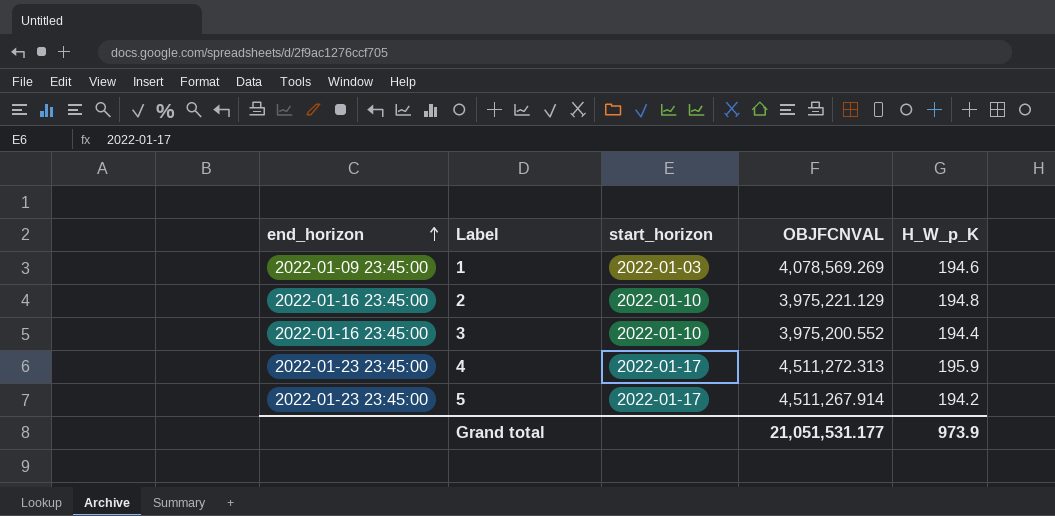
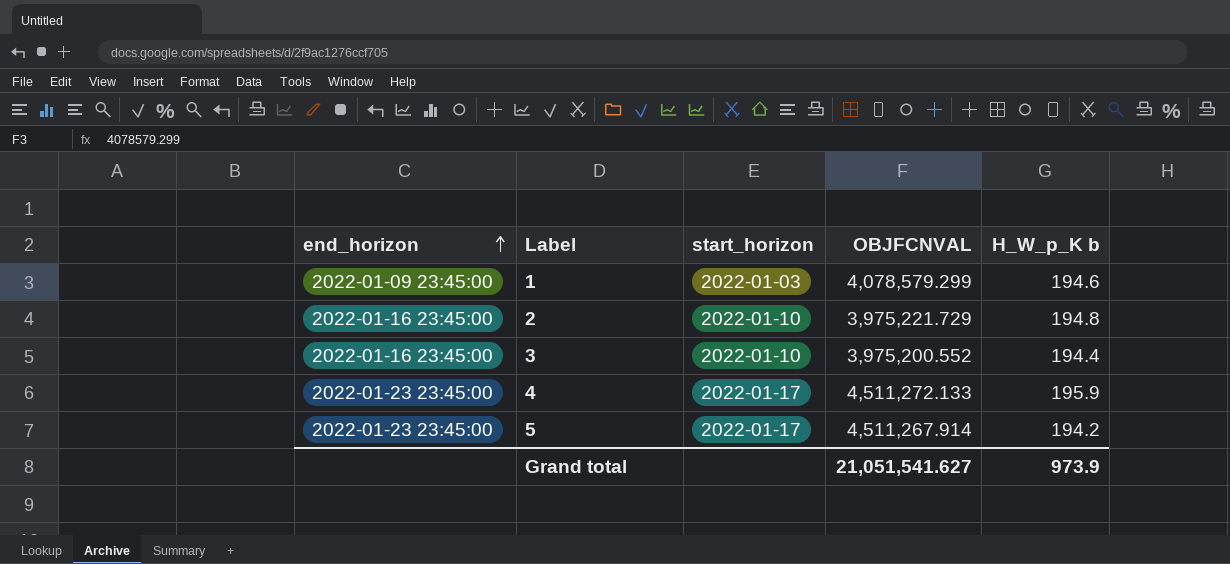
column name: H_W_p_K -> H_W_p_K b
1 | OBJFCNVAL: 4,078,569.269 -> 4,078,579.299
2 | OBJFCNVAL: 3,975,221.129 -> 3,975,221.729
4 | OBJFCNVAL: 4,511,272.313 -> 4,511,272.133
Grand total | OBJFCNVAL: 21,051,531.177 -> 21,051,541.627

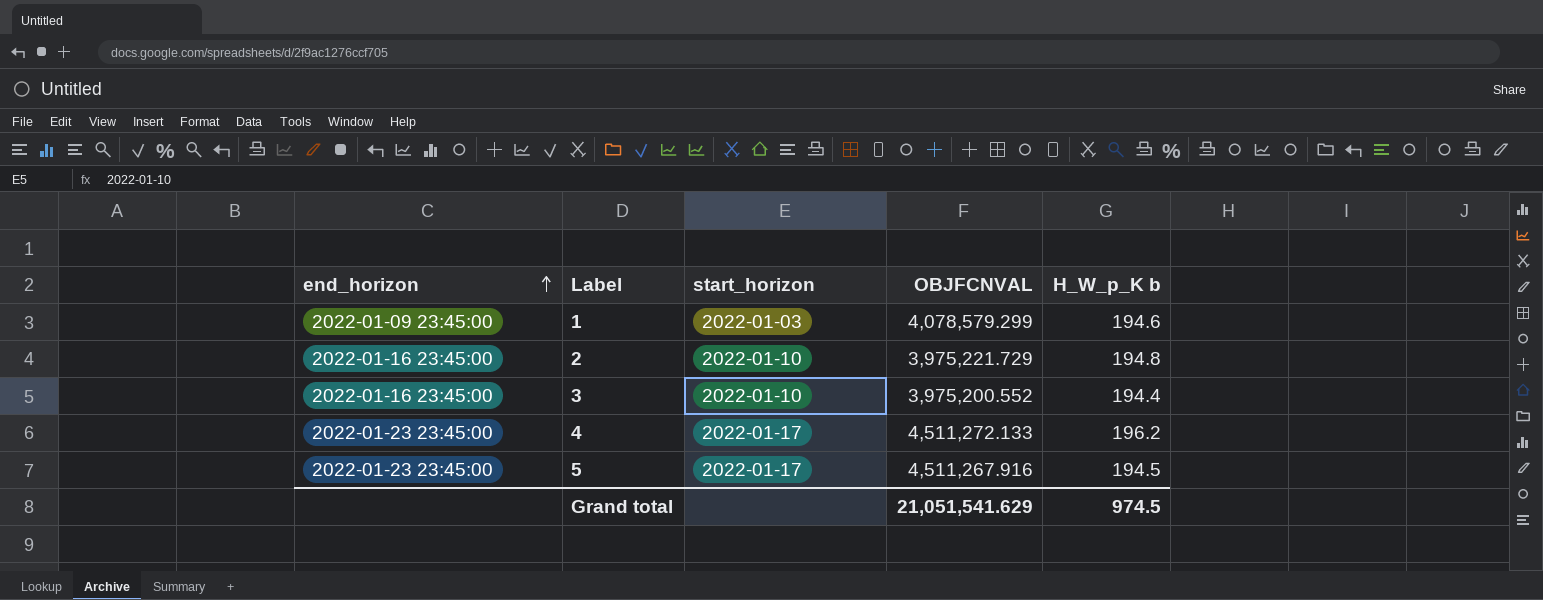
4 | H_W_p_K b: 195.9 -> 196.2
5 | OBJFCNVAL: 4,511,267.914 -> 4,511,267.916
5 | H_W_p_K b: 194.2 -> 194.5
Grand total | OBJFCNVAL: 21,051,541.627 -> 21,051,541.629
Grand total | H_W_p_K b: 973.9 -> 974.5

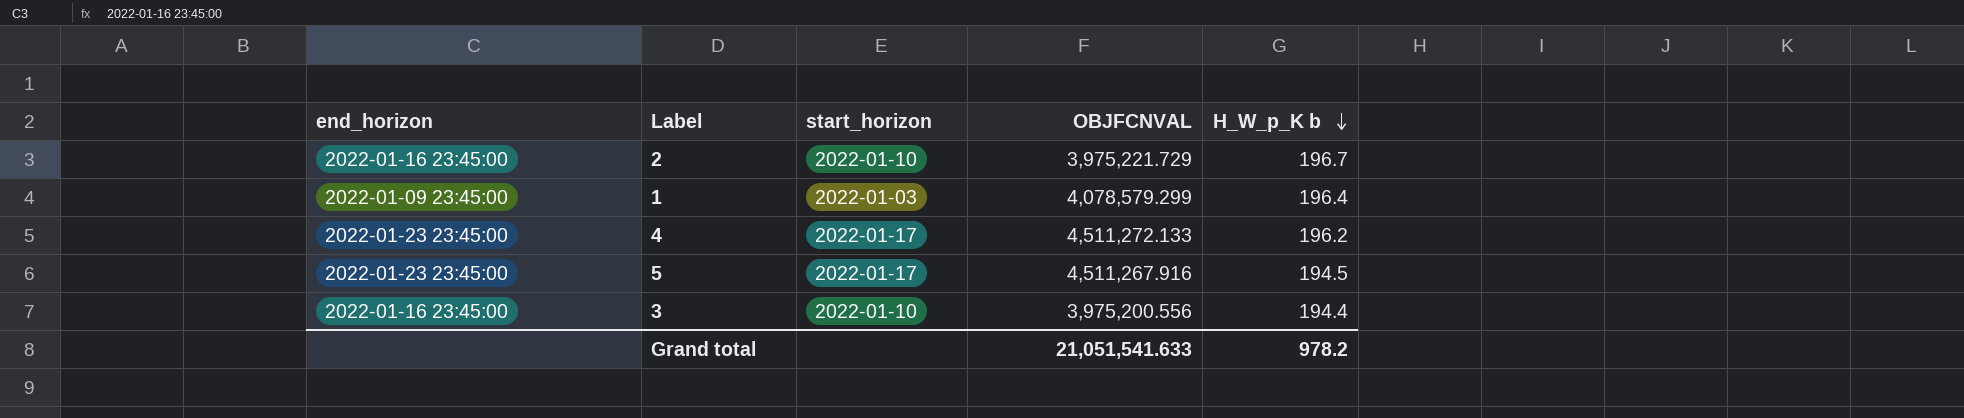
row order: end_horizon ascending -> H_W_p_K b descending
2 | H_W_p_K b: 194.8 -> 196.7
1 | H_W_p_K b: 194.6 -> 196.4
3 | OBJFCNVAL: 3,975,200.552 -> 3,975,200.556
Grand total | OBJFCNVAL: 21,051,541.629 -> 21,051,541.633
Grand total | H_W_p_K b: 974.5 -> 978.2

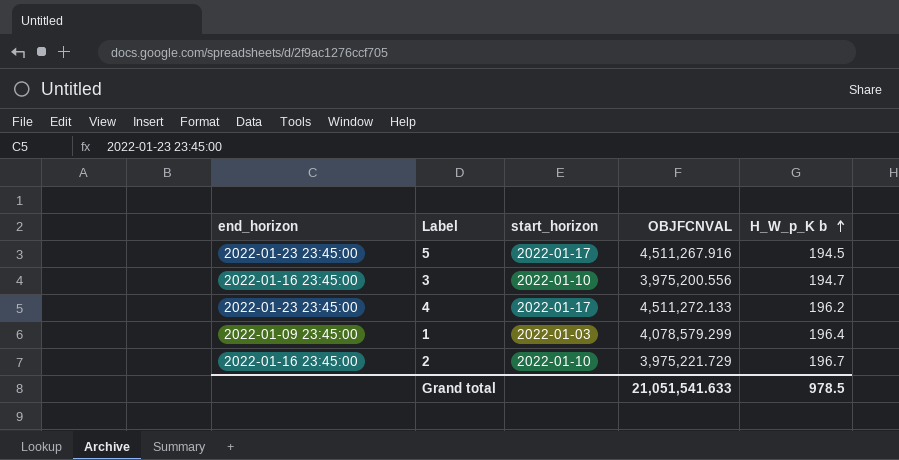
row order: H_W_p_K b descending -> H_W_p_K b ascending
3 | H_W_p_K b: 194.4 -> 194.7
Grand total | H_W_p_K b: 978.2 -> 978.5

